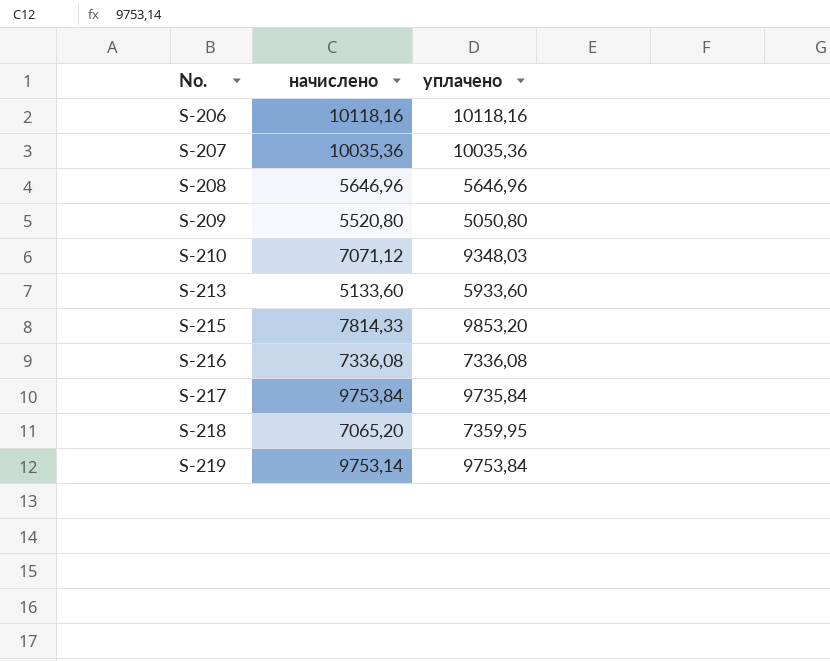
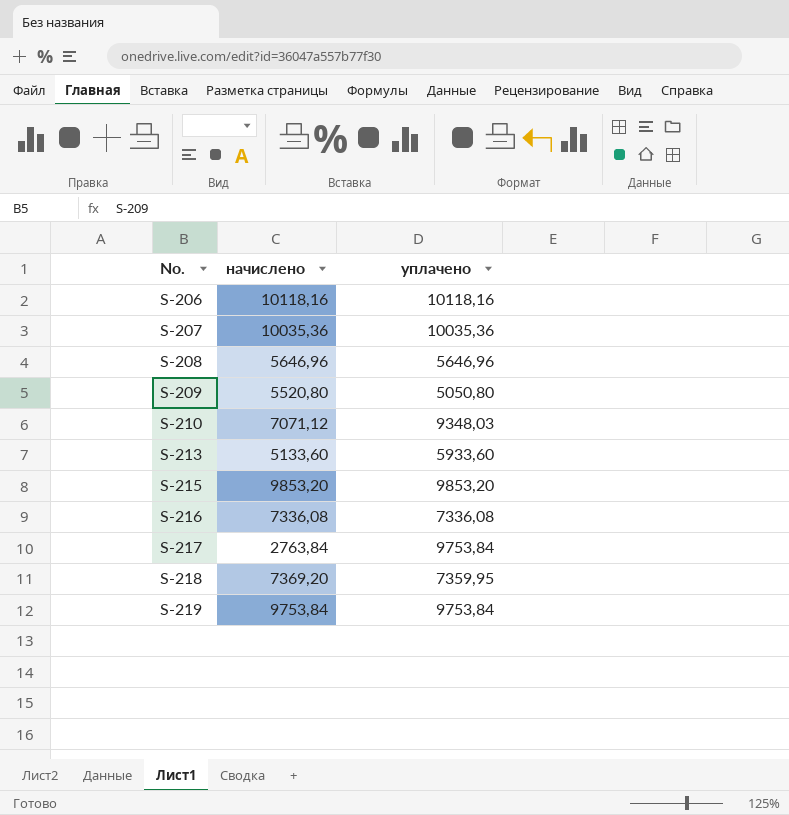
S-215 | начислено: 7814,33 -> 9853,20
S-217 | начислено: 9753,84 -> 2763,84
S-217 | уплачено: 9735,84 -> 9753,84
S-218 | начислено: 7065,20 -> 7369,20
S-219 | начислено: 9753,14 -> 9753,84

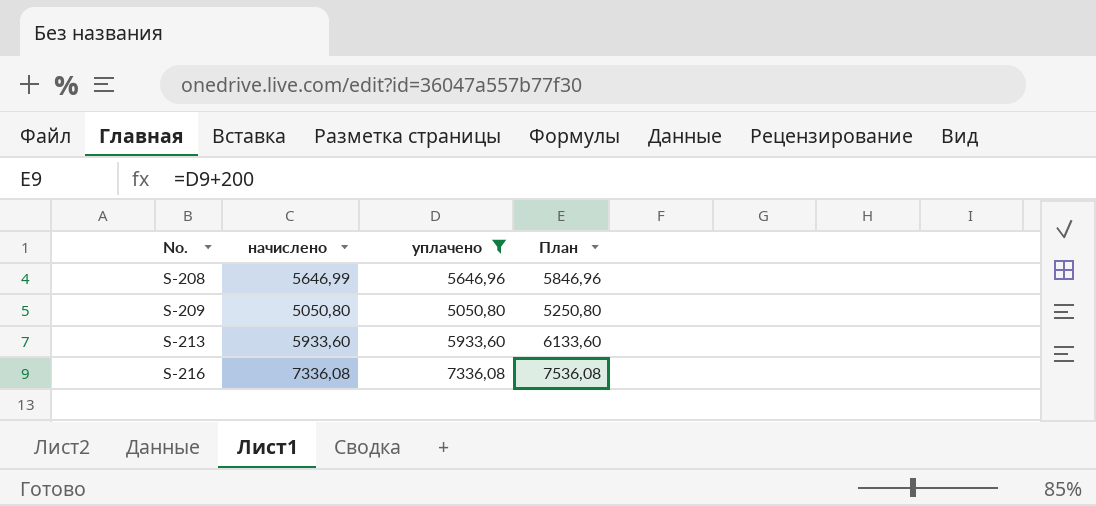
filter: none -> уплачено <= 7336,08
column План | formula: none -> [уплачено] + 200
S-208 | начислено: 5646,96 -> 5646,99
S-209 | начислено: 5520,80 -> 5050,80
S-213 | начислено: 5133,60 -> 5933,60

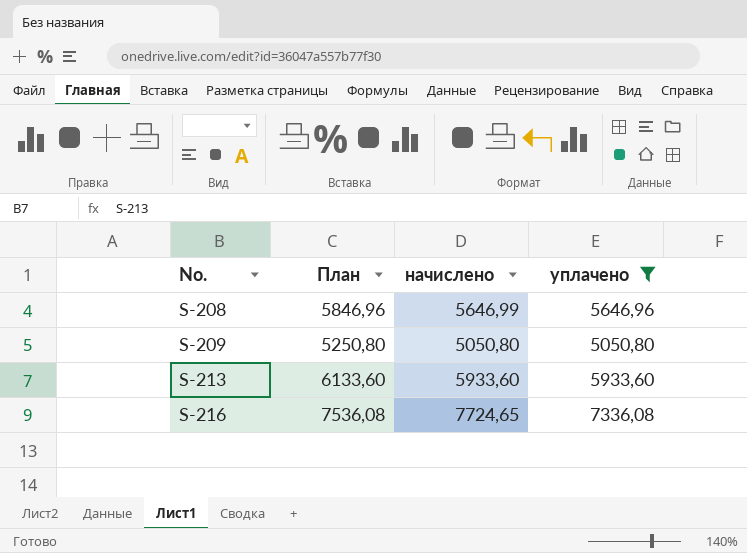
column План | position: 4 -> 2
S-216 | начислено: 7336,08 -> 7724,65

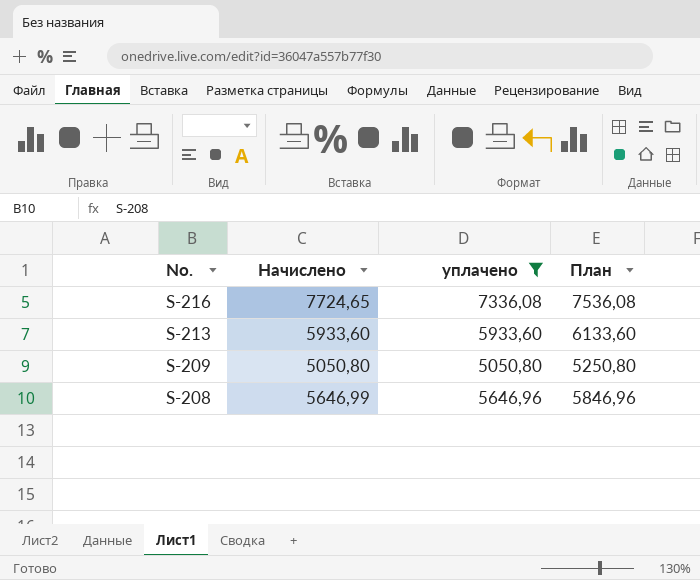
row order: No. ascending -> No. descending
column name: начислено -> Начислено
column План | position: 2 -> 4

